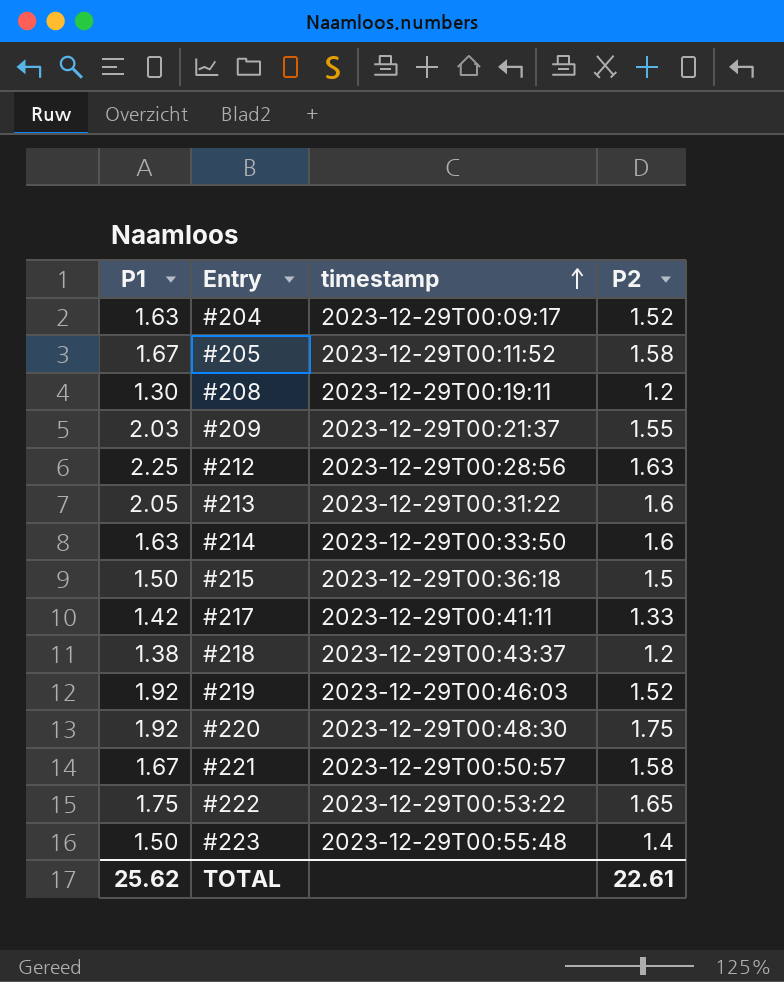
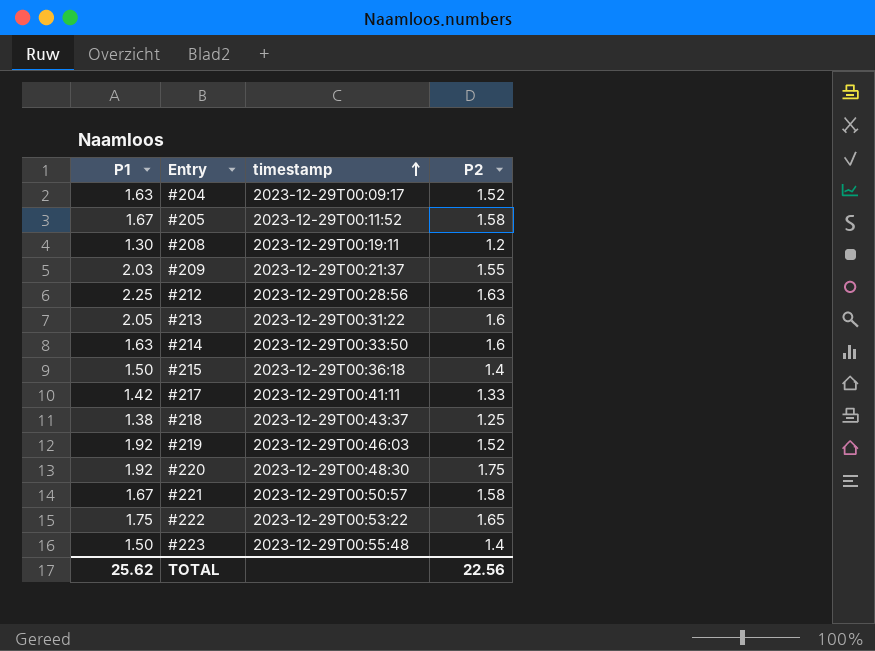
#215 | P2: 1.5 -> 1.4
#218 | P2: 1.2 -> 1.25
TOTAL | P2: 22.61 -> 22.56

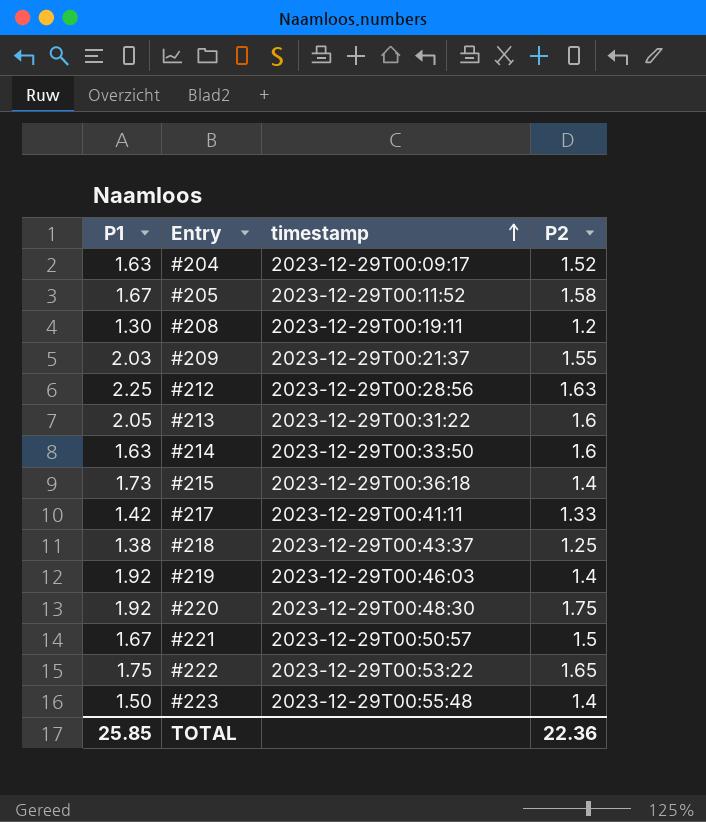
#215 | P1: 1.50 -> 1.73
#219 | P2: 1.52 -> 1.4
#221 | P2: 1.58 -> 1.5
TOTAL | P1: 25.62 -> 25.85
TOTAL | P2: 22.56 -> 22.36

